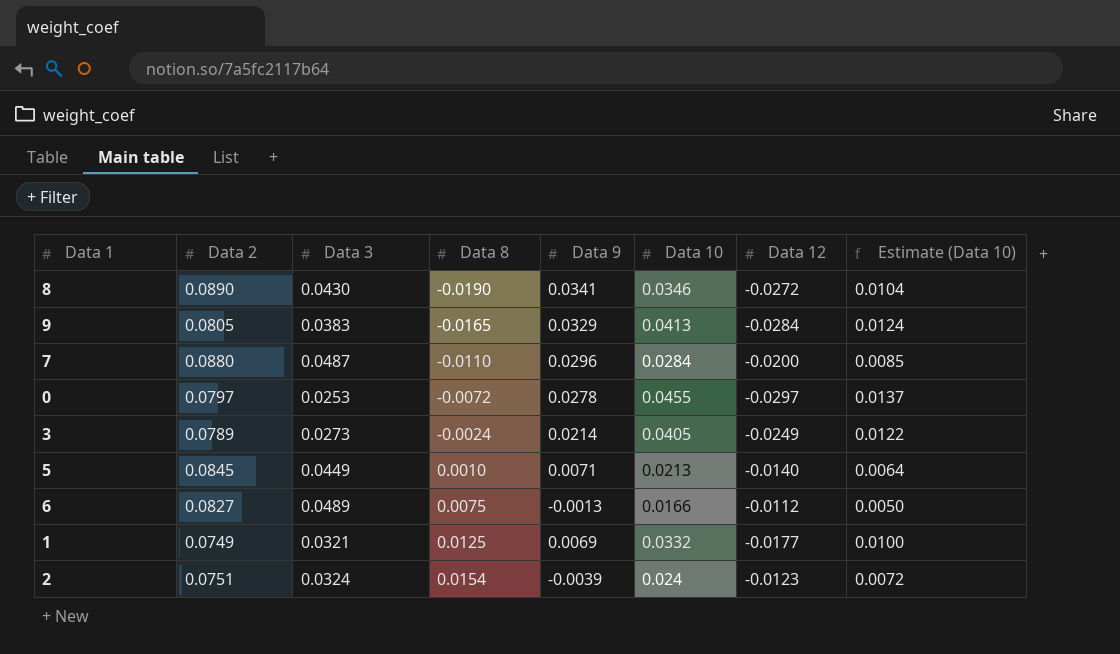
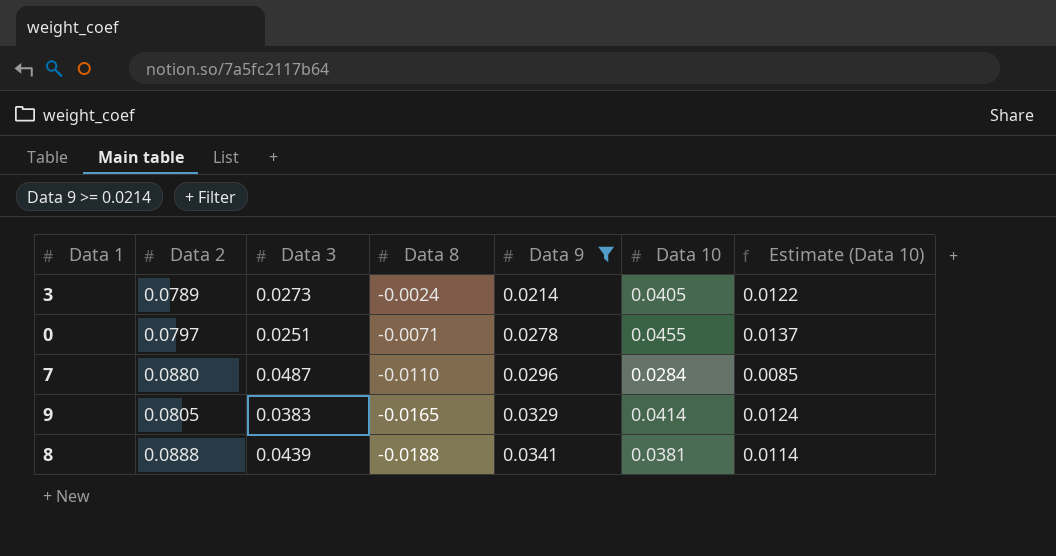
filter: none -> Data 9 >= 0.0214
row order: Data 8 ascending -> Data 8 descending
column Data 12 | position: 7 -> none
0 | Data 3: 0.0253 -> 0.0251
0 | Data 8: -0.0072 -> -0.0071
9 | Data 10: 0.0413 -> 0.0414
8 | Data 2: 0.0890 -> 0.0888
8 | Data 3: 0.0430 -> 0.0439
8 | Data 8: -0.0190 -> -0.0188
8 | Data 10: 0.0346 -> 0.0381
8 | Estimate (Data 10): 0.0104 -> 0.0114

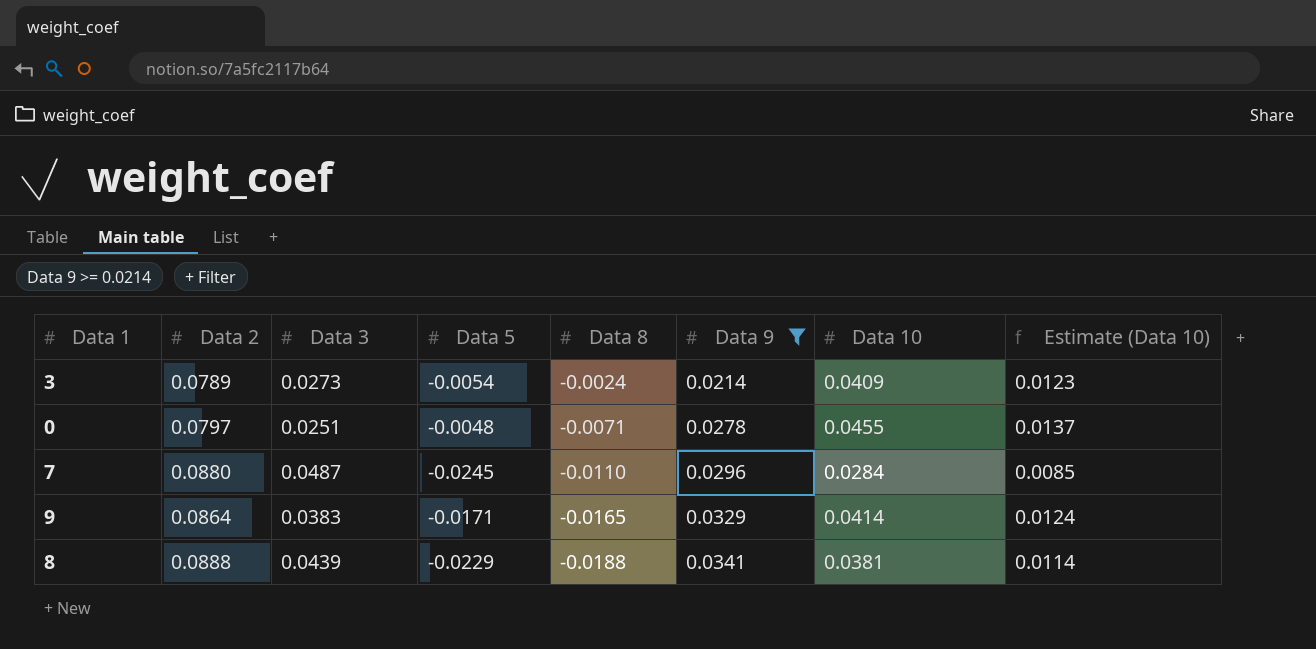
column Data 5 | position: none -> 4
3 | Data 10: 0.0405 -> 0.0409
3 | Estimate (Data 10): 0.0122 -> 0.0123
9 | Data 2: 0.0805 -> 0.0864

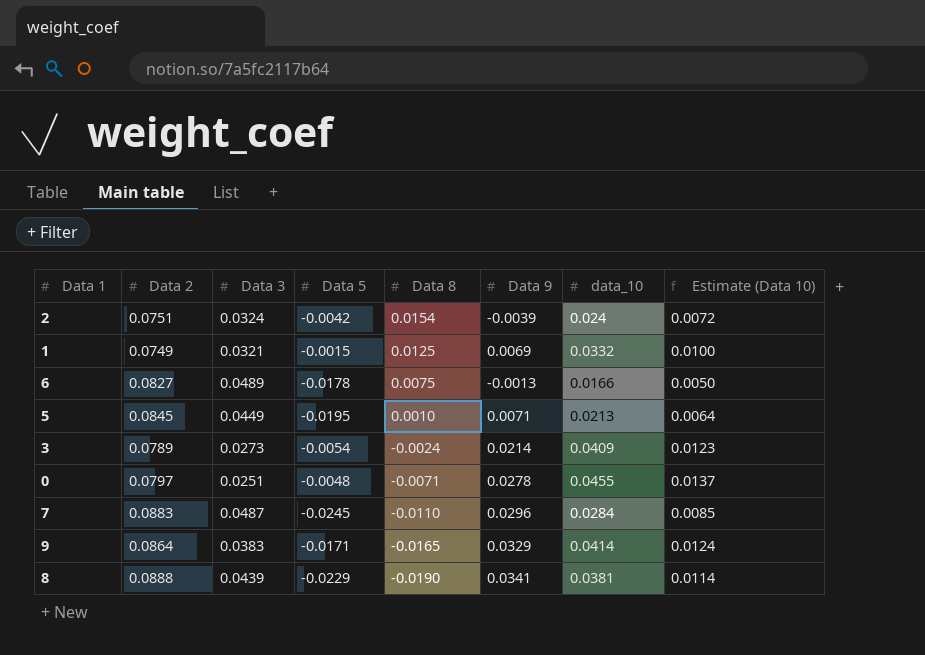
filter: Data 9 >= 0.0214 -> none
column name: Data 10 -> data_10
7 | Data 2: 0.0880 -> 0.0883
8 | Data 8: -0.0188 -> -0.0190

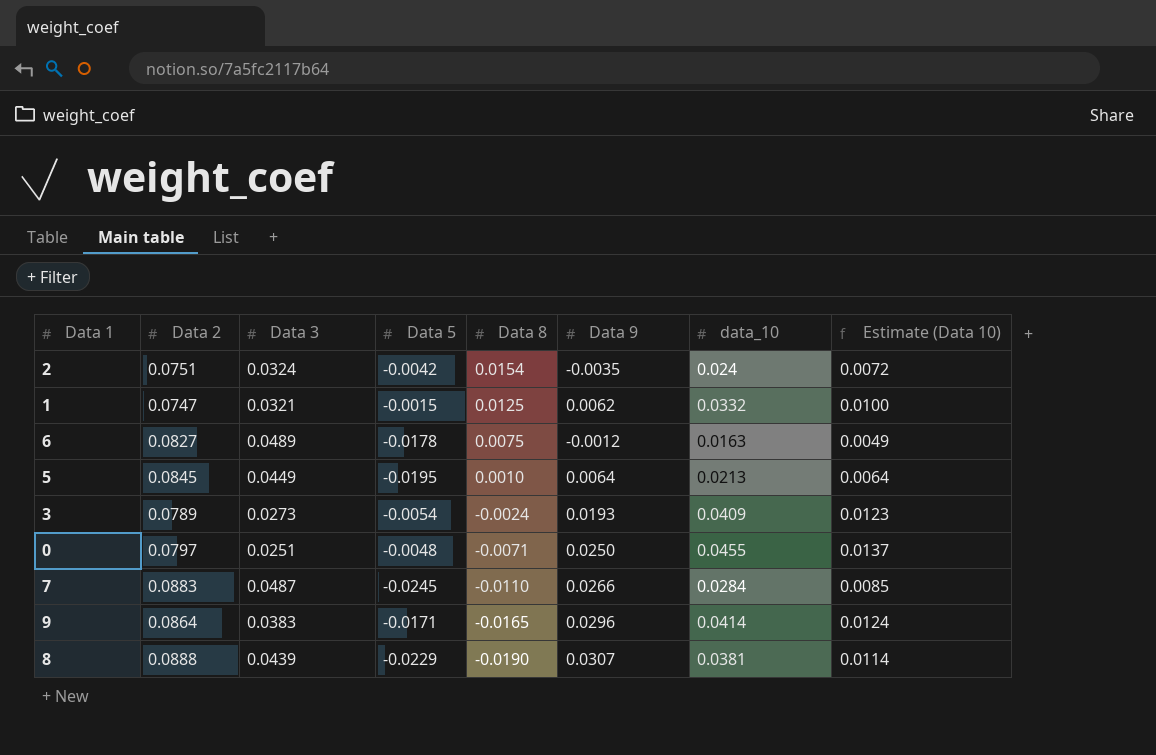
2 | Data 9: -0.0039 -> -0.0035
1 | Data 2: 0.0749 -> 0.0747
1 | Data 9: 0.0069 -> 0.0062
6 | Data 9: -0.0013 -> -0.0012
6 | data_10: 0.0166 -> 0.0163
6 | Estimate (Data 10): 0.0050 -> 0.0049
5 | Data 9: 0.0071 -> 0.0064
3 | Data 9: 0.0214 -> 0.0193
0 | Data 9: 0.0278 -> 0.0250
7 | Data 9: 0.0296 -> 0.0266
9 | Data 9: 0.0329 -> 0.0296
8 | Data 9: 0.0341 -> 0.0307

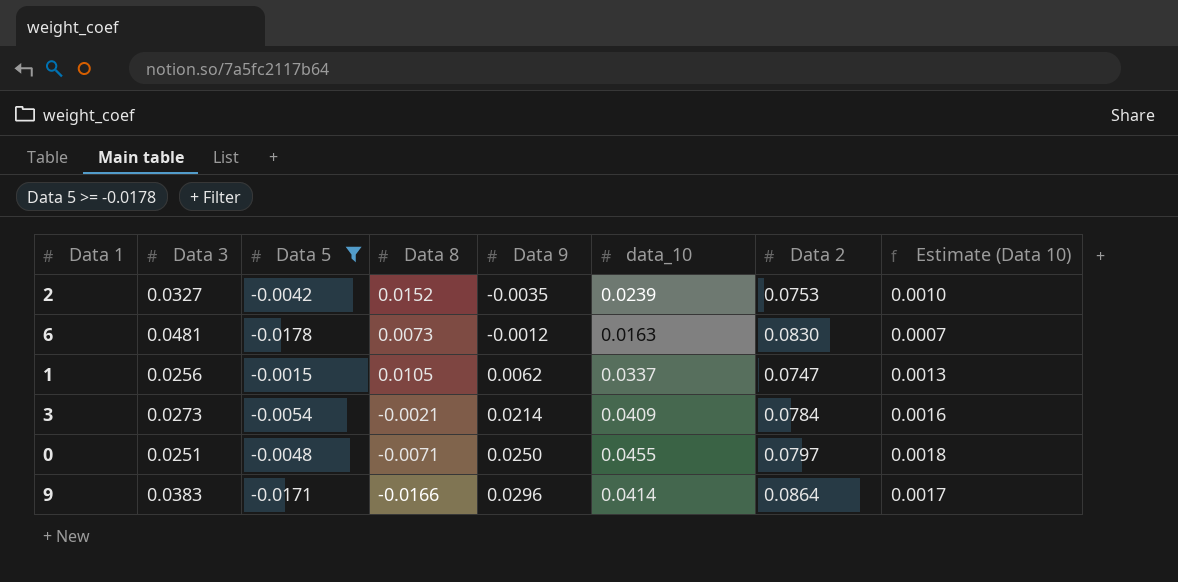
filter: none -> Data 5 >= -0.0178
row order: Data 8 descending -> Data 9 ascending
column Data 2 | position: 2 -> 7
column Estimate (Data 10) | formula: [data_10] * 0.3 -> [data_10] * 0.04
2 | Data 3: 0.0324 -> 0.0327
2 | Data 8: 0.0154 -> 0.0152
2 | data_10: 0.024 -> 0.0239
2 | Data 2: 0.0751 -> 0.0753
6 | Data 3: 0.0489 -> 0.0481
6 | Data 8: 0.0075 -> 0.0073
6 | Data 2: 0.0827 -> 0.0830
1 | Data 3: 0.0321 -> 0.0256
1 | Data 8: 0.0125 -> 0.0105
1 | data_10: 0.0332 -> 0.0337
3 | Data 8: -0.0024 -> -0.0021
3 | Data 9: 0.0193 -> 0.0214
3 | Data 2: 0.0789 -> 0.0784
9 | Data 8: -0.0165 -> -0.0166

